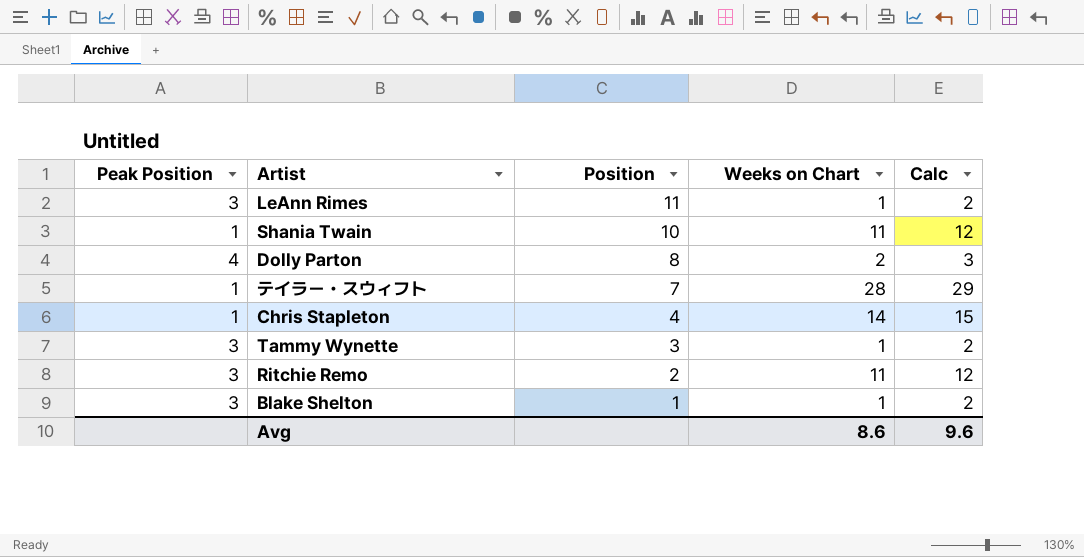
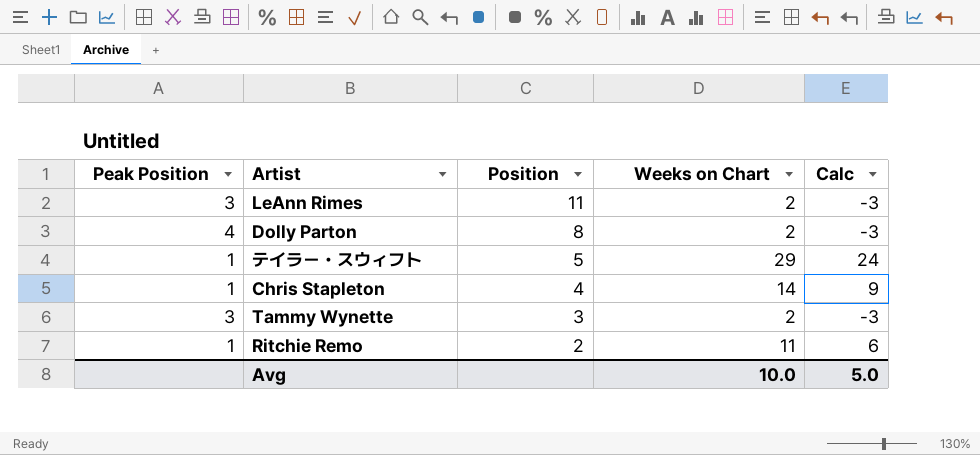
column Calc | formula: [Weeks on Chart] + 1 -> [Weeks on Chart] - 5
row Shania Twain: 1 | 10 | 11 | 12 -> none
row Blake Shelton: 3 | 1 | 1 | 2 -> none
LeAnn Rimes | Weeks on Chart: 1 -> 2
テイラー・スウィフト | Position: 7 -> 5
テイラー・スウィフト | Weeks on Chart: 28 -> 29
Tammy Wynette | Weeks on Chart: 1 -> 2
Ritchie Remo | Peak Position: 3 -> 1
Avg | Weeks on Chart: 8.6 -> 10.0
Avg | Calc: 9.6 -> 5.0

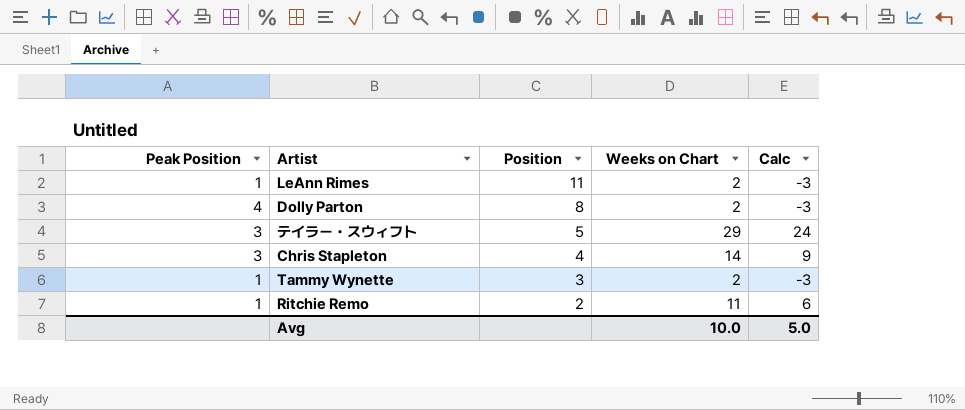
LeAnn Rimes | Peak Position: 3 -> 1
テイラー・スウィフト | Peak Position: 1 -> 3
Chris Stapleton | Peak Position: 1 -> 3
Tammy Wynette | Peak Position: 3 -> 1

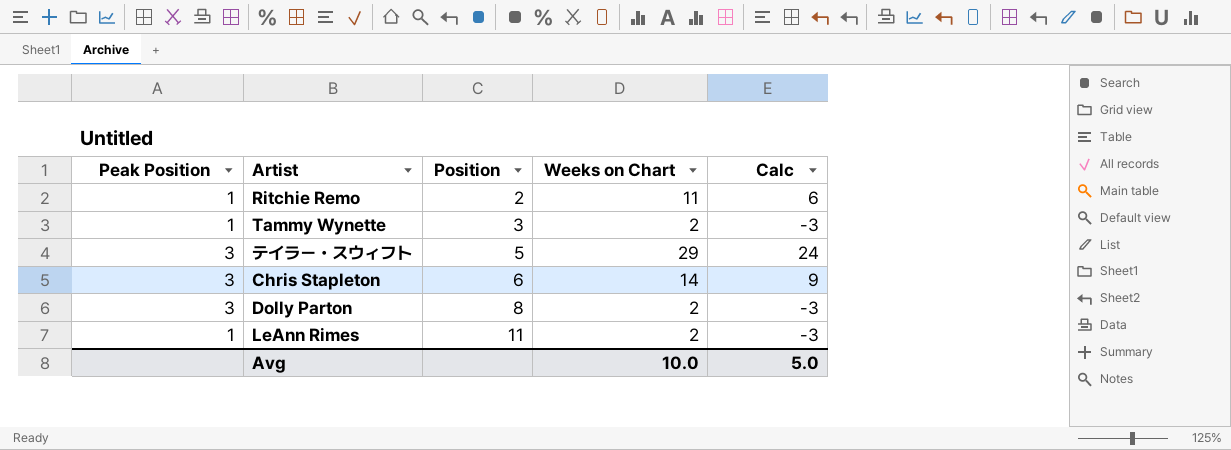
row order: Position descending -> Position ascending
Chris Stapleton | Position: 4 -> 6
Dolly Parton | Peak Position: 4 -> 3

